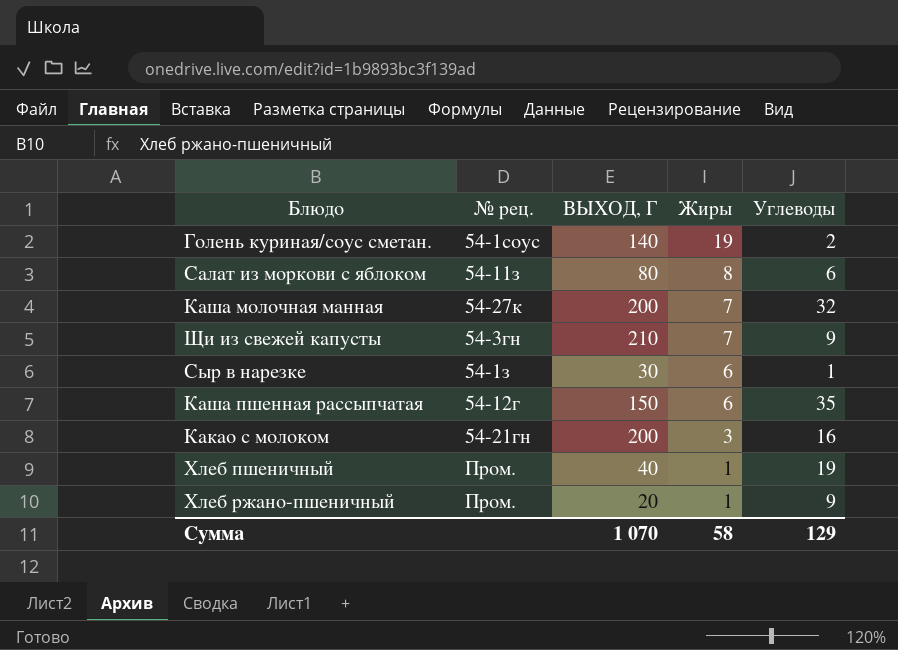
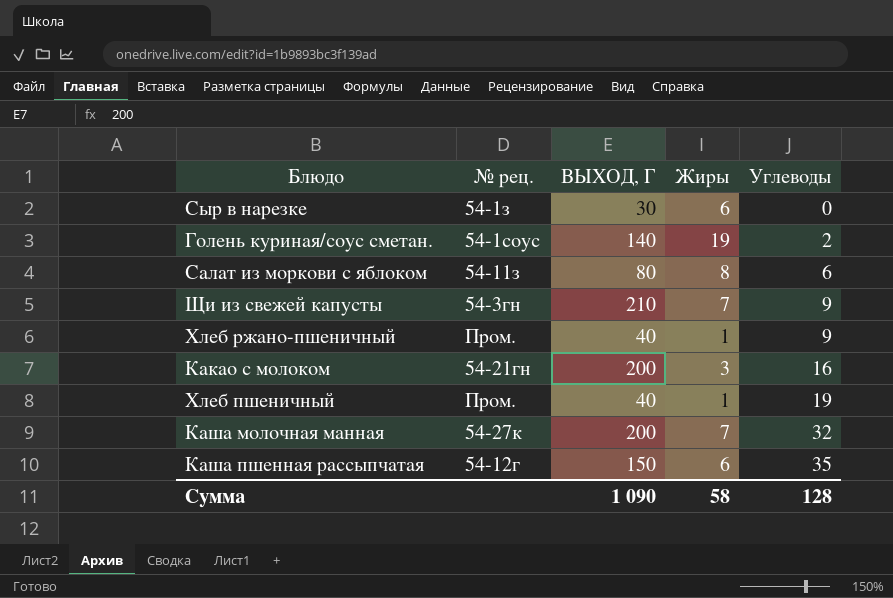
row order: Жиры descending -> Углеводы ascending
Сыр в нарезке | Углеводы: 1 -> 0
Хлеб ржано-пшеничный | ВЫХОД, Г: 20 -> 40
Сумма | ВЫХОД, Г: 1 070 -> 1 090
Сумма | Углеводы: 129 -> 128

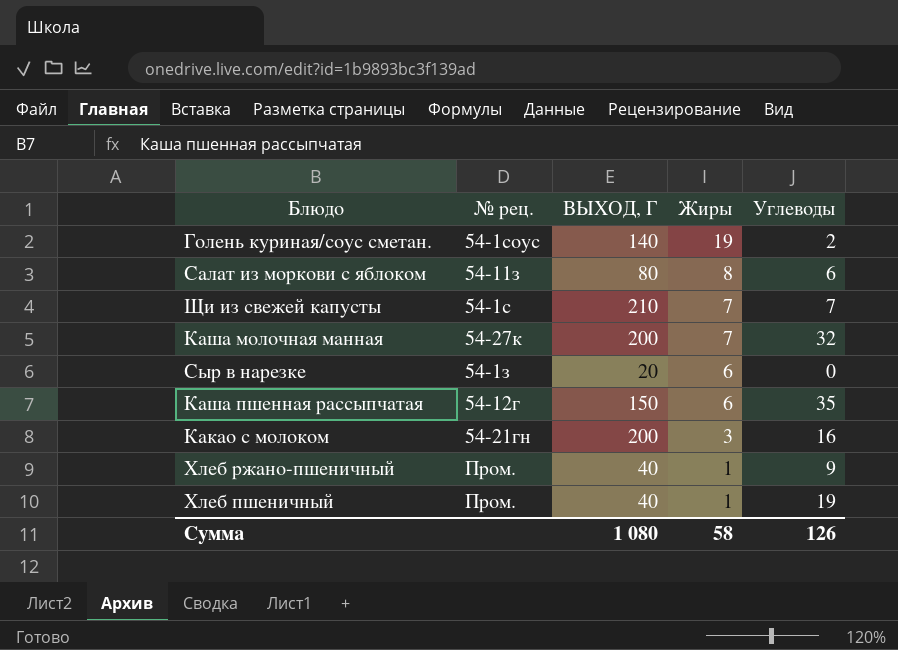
row order: Углеводы ascending -> Жиры descending
Щи из свежей капусты | № рец.: 54-3гн -> 54-1с
Щи из свежей капусты | Углеводы: 9 -> 7
Сыр в нарезке | ВЫХОД, Г: 30 -> 20
Сумма | ВЫХОД, Г: 1 090 -> 1 080
Сумма | Углеводы: 128 -> 126

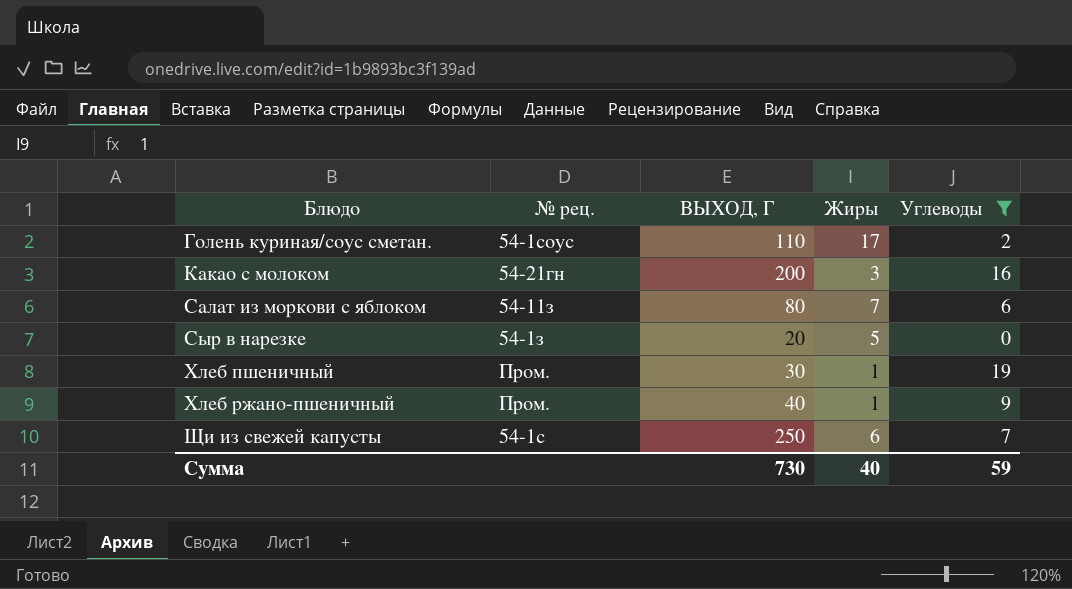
filter: none -> Углеводы <= 19
row order: Жиры descending -> Блюдо ascending
Голень куриная/соус сметан. | ВЫХОД, Г: 140 -> 110
Голень куриная/соус сметан. | Жиры: 19 -> 17
Салат из моркови с яблоком | Жиры: 8 -> 7
Сыр в нарезке | Жиры: 6 -> 5
Хлеб пшеничный | ВЫХОД, Г: 40 -> 30
Щи из свежей капусты | ВЫХОД, Г: 210 -> 250
Щи из свежей капусты | Жиры: 7 -> 6
Сумма | ВЫХОД, Г: 1 080 -> 730
Сумма | Жиры: 58 -> 40
Сумма | Углеводы: 126 -> 59

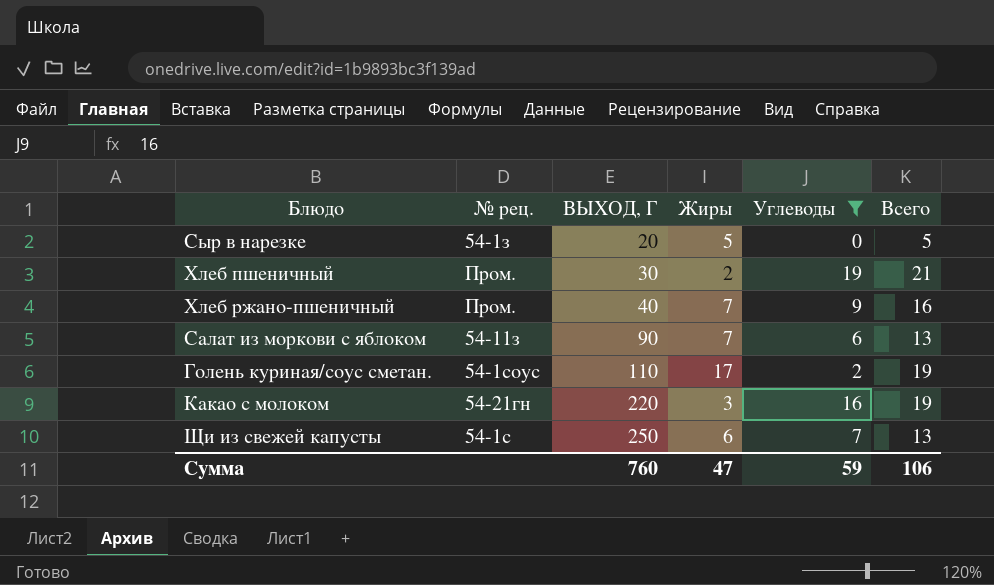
row order: Блюдо ascending -> ВЫХОД, Г ascending
column Всего | formula: none -> [Жиры] + [Углеводы]
Хлеб пшеничный | Жиры: 1 -> 2
Хлеб ржано-пшеничный | Жиры: 1 -> 7
Салат из моркови с яблоком | ВЫХОД, Г: 80 -> 90
Какао с молоком | ВЫХОД, Г: 200 -> 220
Сумма | ВЫХОД, Г: 730 -> 760
Сумма | Жиры: 40 -> 47

